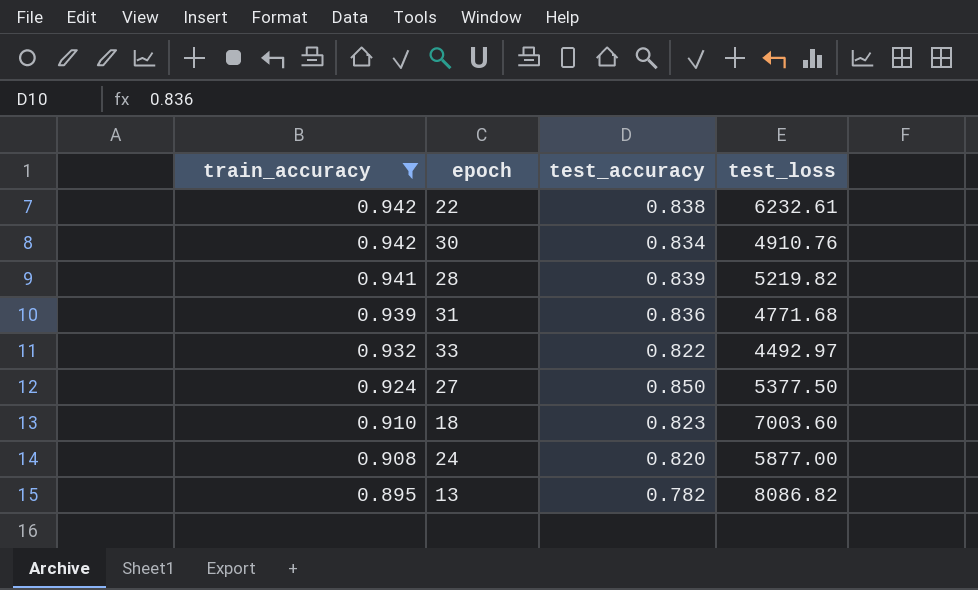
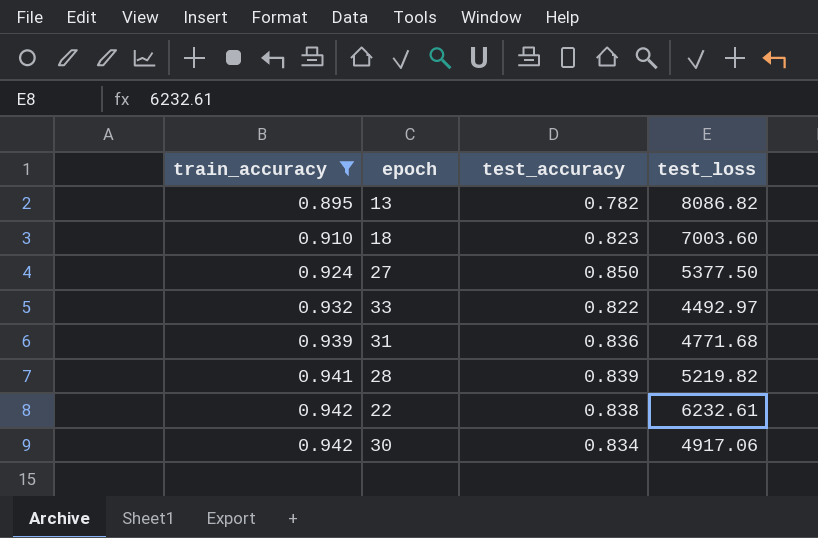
row order: train_accuracy descending -> train_accuracy ascending
row 24: 0.908 | 0.820 | 5877.00 -> none
30 | test_loss: 4910.76 -> 4917.06

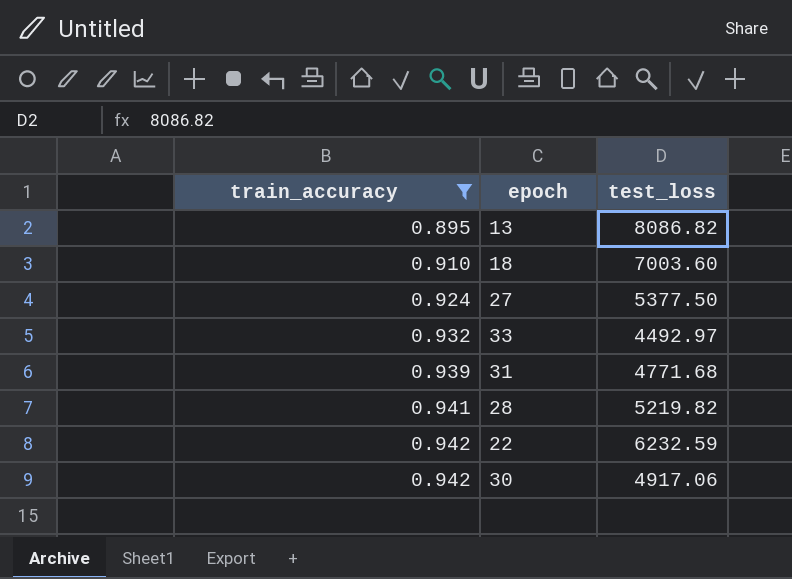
column test_accuracy | position: 3 -> none
22 | test_loss: 6232.61 -> 6232.59

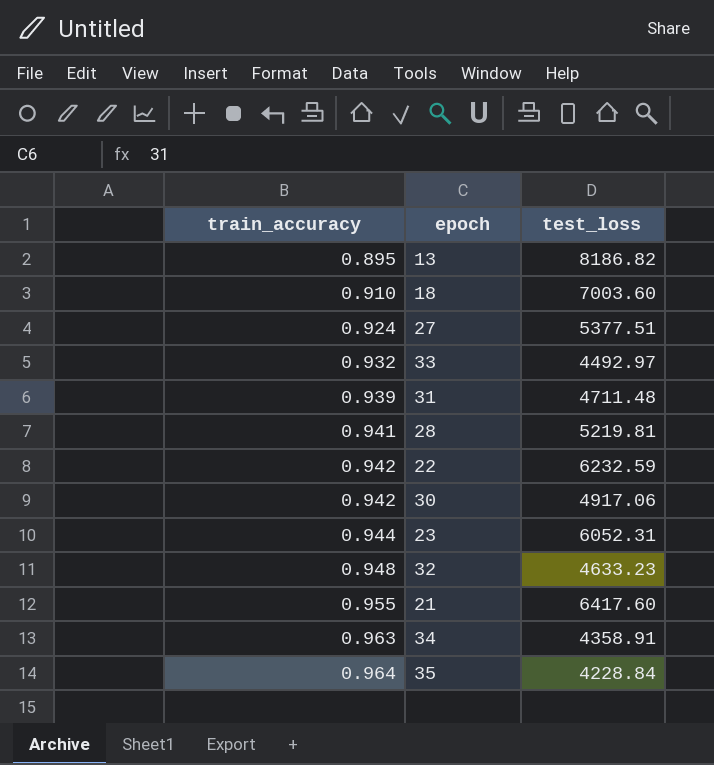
filter: train_accuracy <= 0.942 -> none
13 | test_loss: 8086.82 -> 8186.82
27 | test_loss: 5377.50 -> 5377.51
31 | test_loss: 4771.68 -> 4711.48
28 | test_loss: 5219.82 -> 5219.81

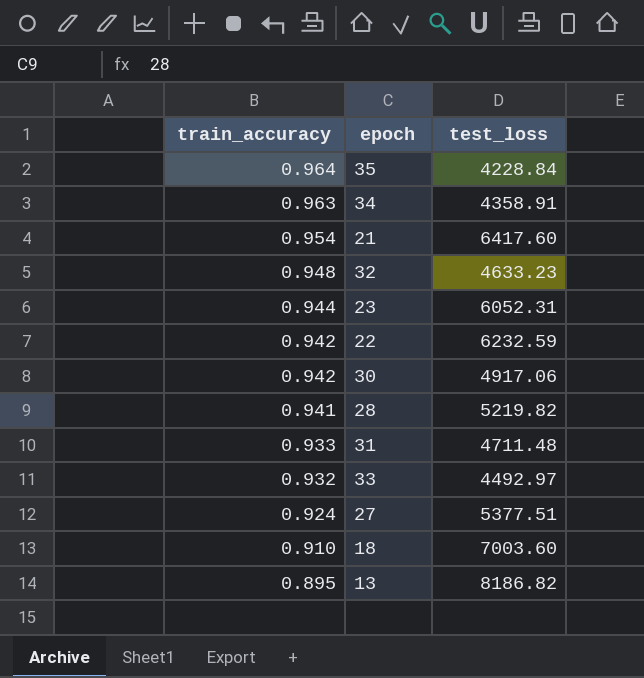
row order: train_accuracy ascending -> train_accuracy descending
21 | train_accuracy: 0.955 -> 0.954
28 | test_loss: 5219.81 -> 5219.82
31 | train_accuracy: 0.939 -> 0.933

